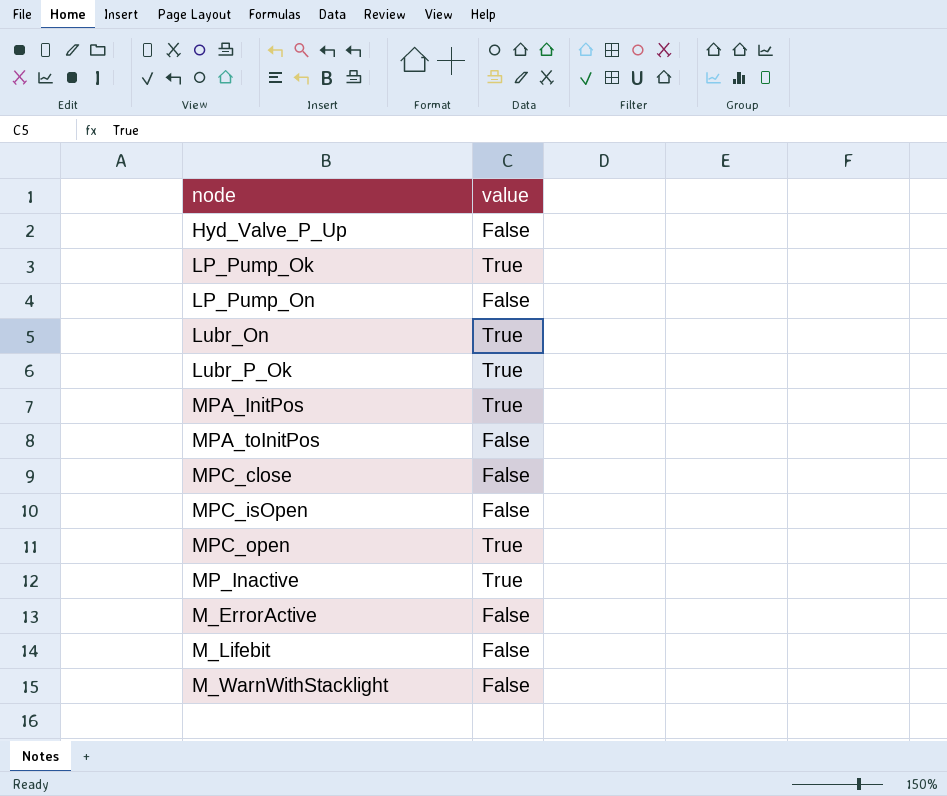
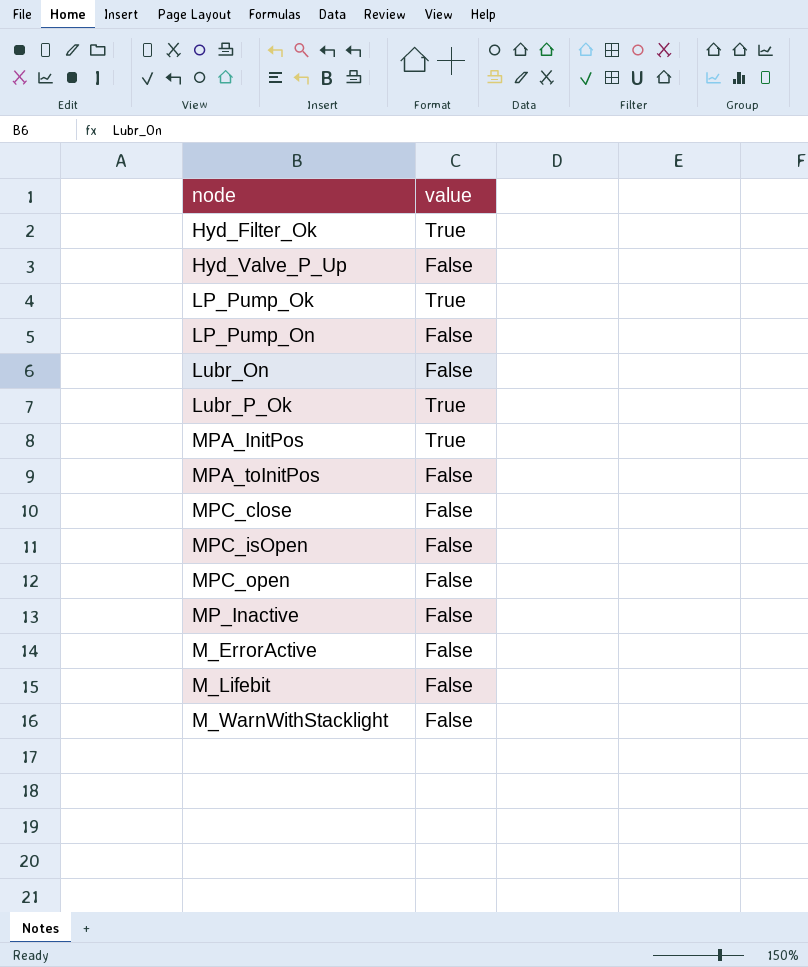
row Hyd_Filter_Ok: none -> True
Lubr_On | value: True -> False
MPC_open | value: True -> False
MP_Inactive | value: True -> False

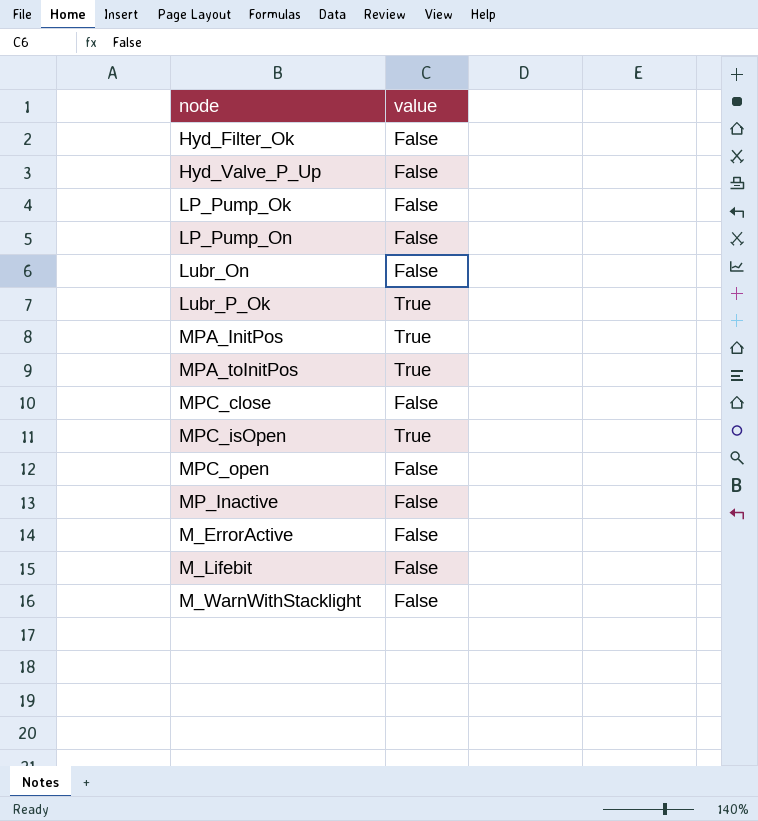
Hyd_Filter_Ok | value: True -> False
LP_Pump_Ok | value: True -> False
MPA_toInitPos | value: False -> True
MPC_isOpen | value: False -> True

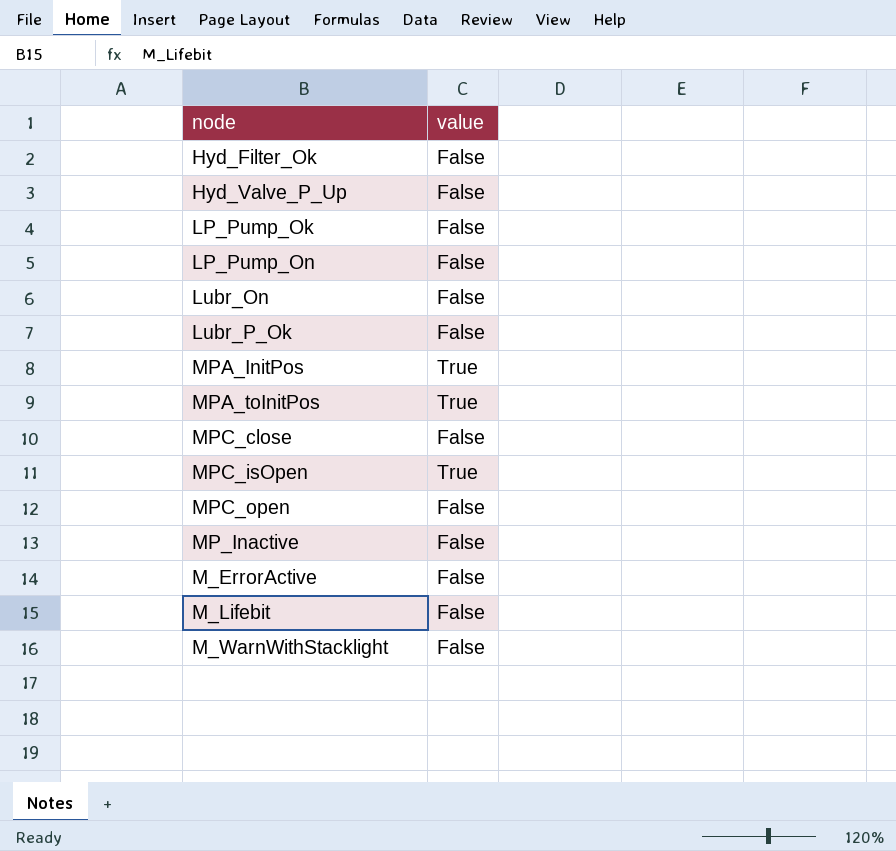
Lubr_P_Ok | value: True -> False

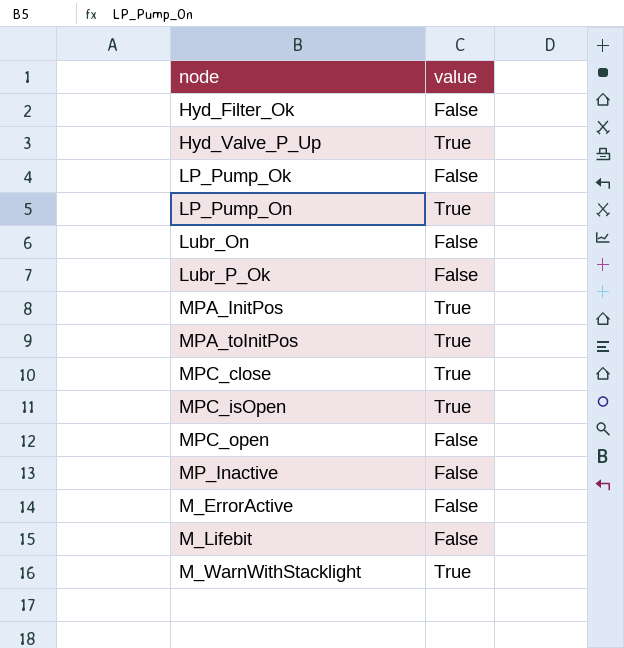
Hyd_Valve_P_Up | value: False -> True
LP_Pump_On | value: False -> True
MPC_close | value: False -> True
M_WarnWithStacklight | value: False -> True

